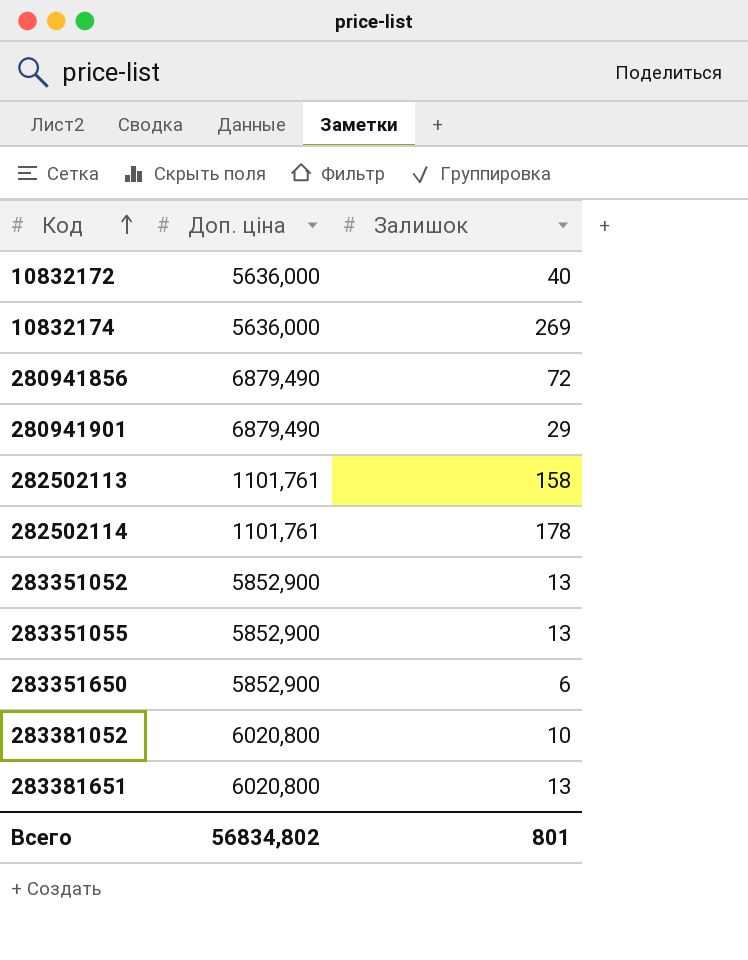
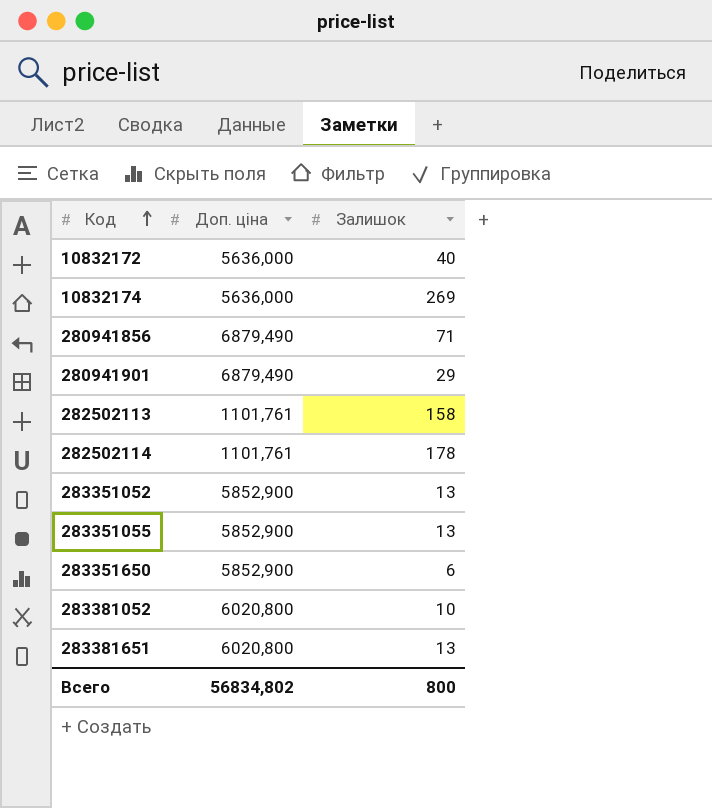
280941856 | Залишок: 72 -> 71
Всего | Залишок: 801 -> 800

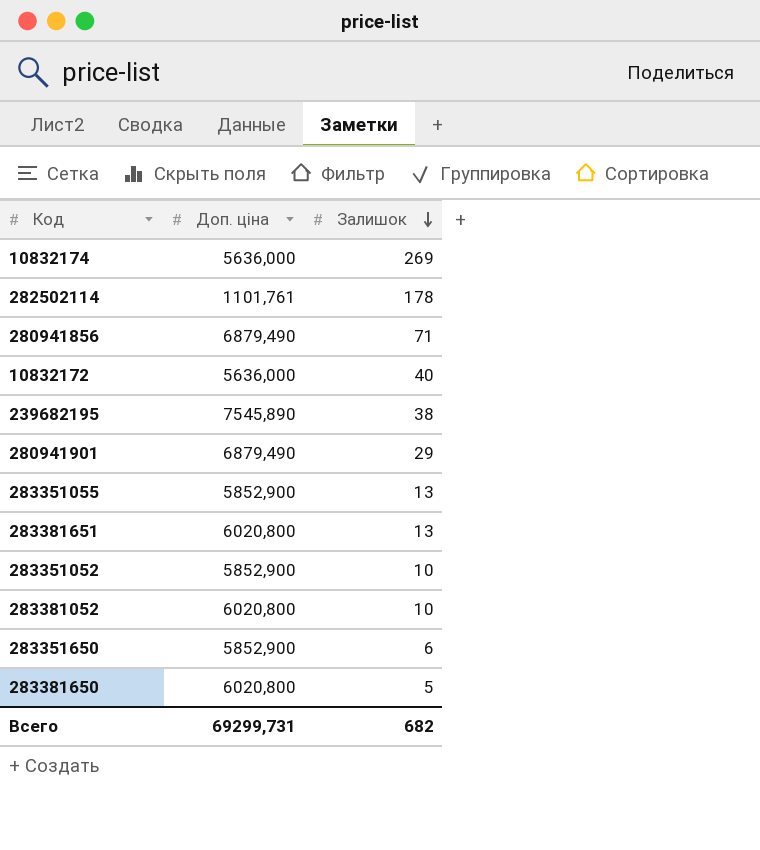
row order: Код ascending -> Залишок descending
row 282502113: 1101,761 | 158 -> none
row 239682195: none -> 7545,890 | 38
283351052 | Залишок: 13 -> 10
row 283381650: none -> 6020,800 | 5
Всего | Доп. ціна: 56834,802 -> 69299,731
Всего | Залишок: 800 -> 682

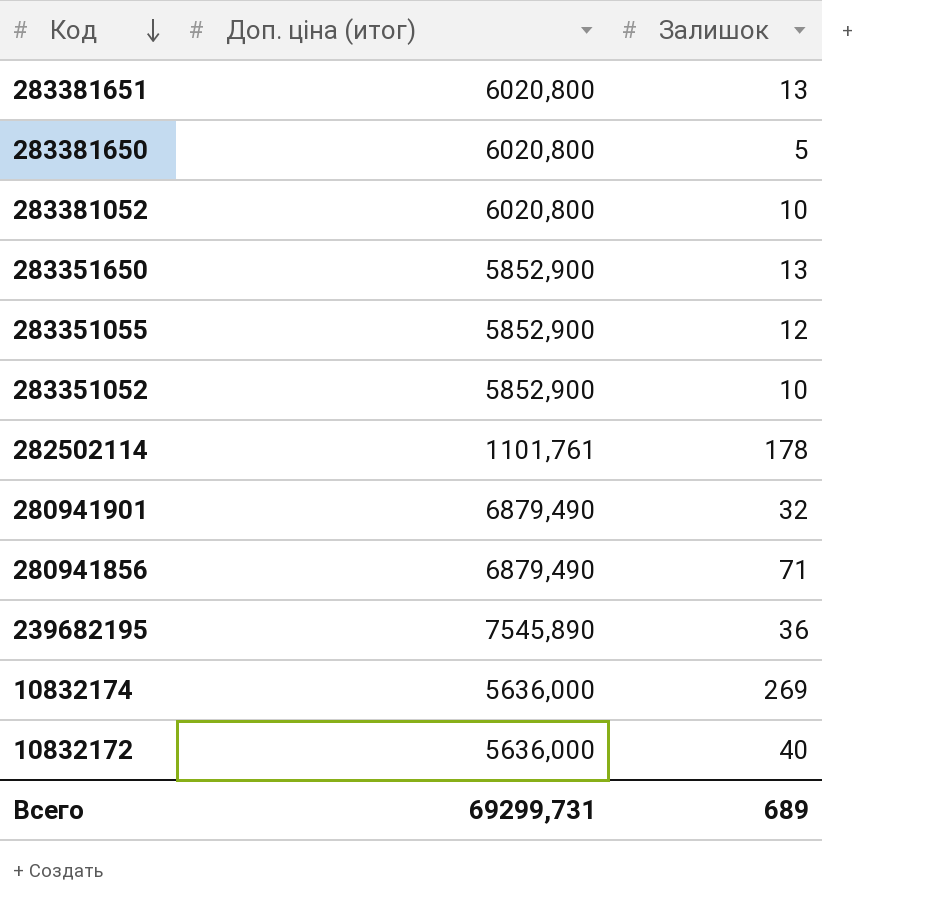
row order: Залишок descending -> Код descending
column name: Доп. ціна -> Доп. ціна (итог)
283351650 | Залишок: 6 -> 13
283351055 | Залишок: 13 -> 12
280941901 | Залишок: 29 -> 32
239682195 | Залишок: 38 -> 36
Всего | Залишок: 682 -> 689

